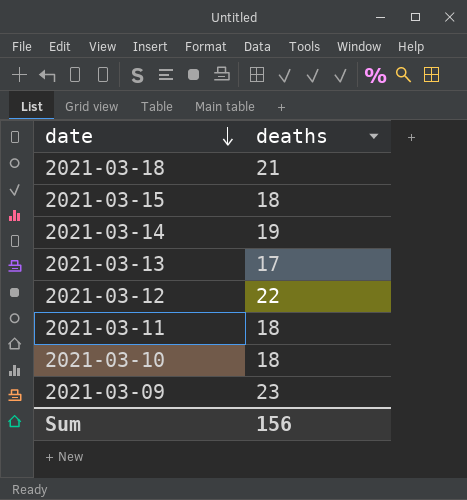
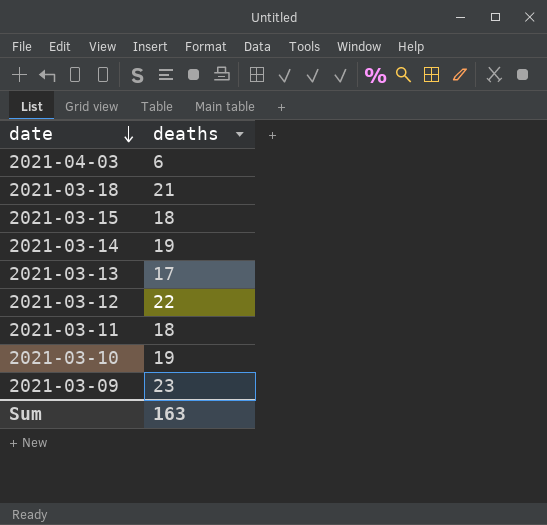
row 2021-04-03: none -> 6
2021-03-10 | deaths: 18 -> 19
Sum | deaths: 156 -> 163

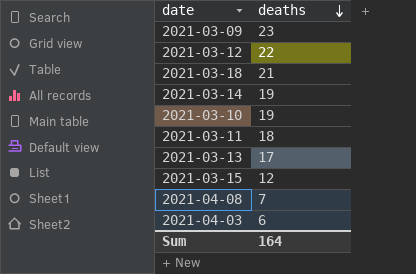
row order: date descending -> deaths descending
2021-03-15 | deaths: 18 -> 12
row 2021-04-08: none -> 7
Sum | deaths: 163 -> 164

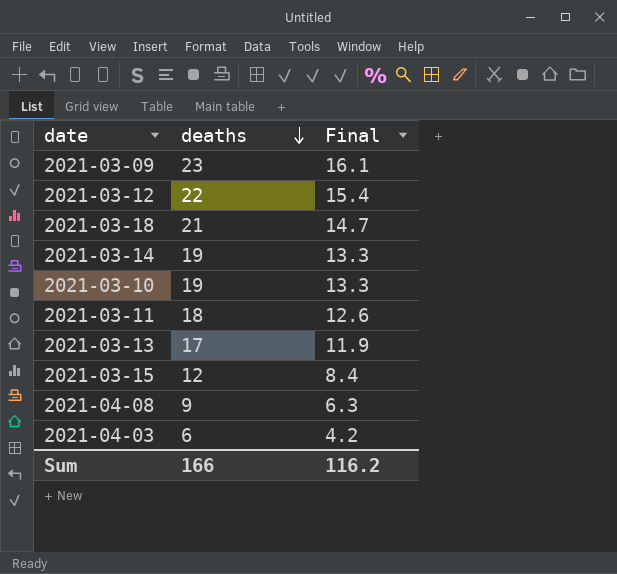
column Final | formula: none -> [deaths] * 0.7
2021-04-08 | deaths: 7 -> 9
Sum | deaths: 164 -> 166

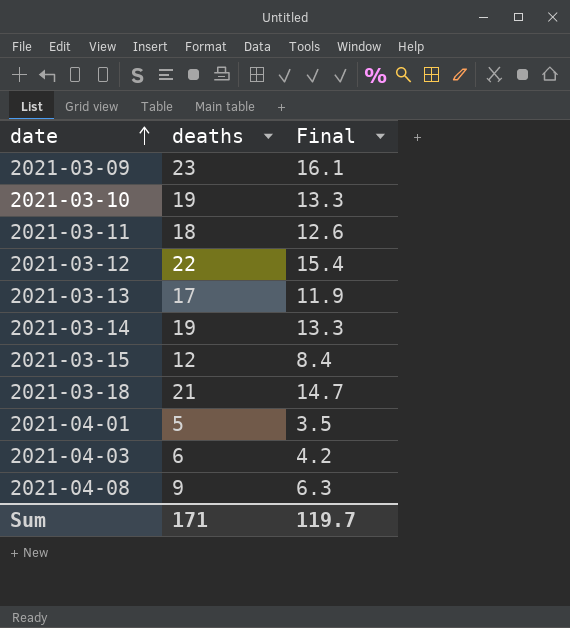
row order: deaths descending -> date ascending
row 2021-04-01: none -> 5 | 3.5
Sum | deaths: 166 -> 171
Sum | Final: 116.2 -> 119.7

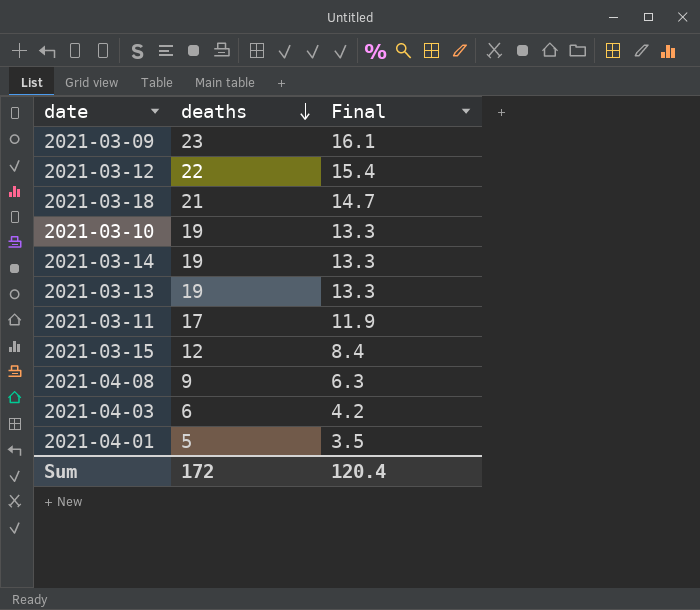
row order: date ascending -> deaths descending
2021-03-13 | deaths: 17 -> 19
2021-03-13 | Final: 11.9 -> 13.3
2021-03-11 | deaths: 18 -> 17
2021-03-11 | Final: 12.6 -> 11.9
Sum | deaths: 171 -> 172
Sum | Final: 119.7 -> 120.4

